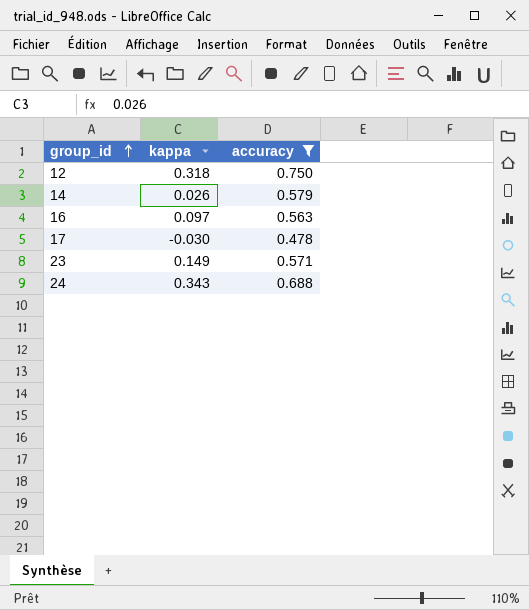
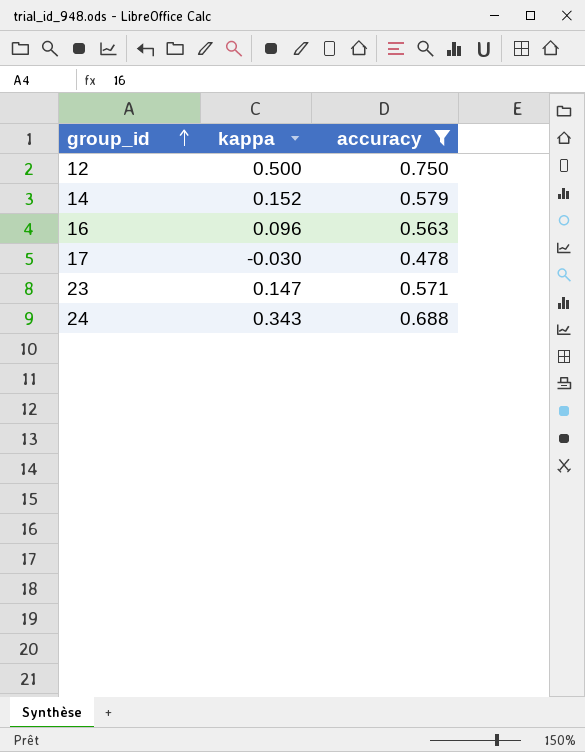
12 | kappa: 0.318 -> 0.500
14 | kappa: 0.026 -> 0.152
16 | kappa: 0.097 -> 0.096
23 | kappa: 0.149 -> 0.147

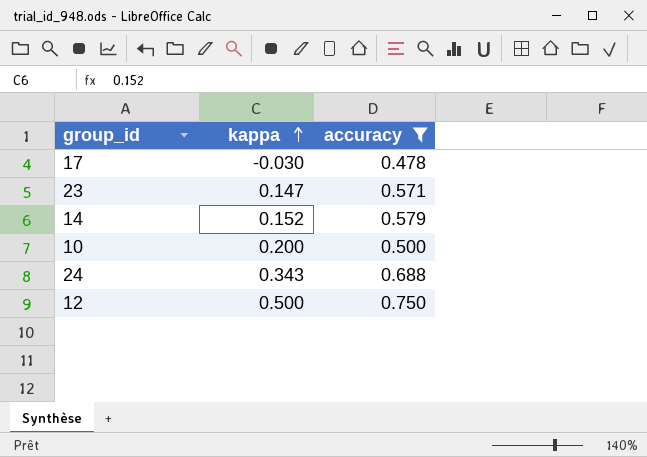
row order: group_id ascending -> kappa ascending
row 16: 0.096 | 0.563 -> none
row 10: none -> 0.200 | 0.500

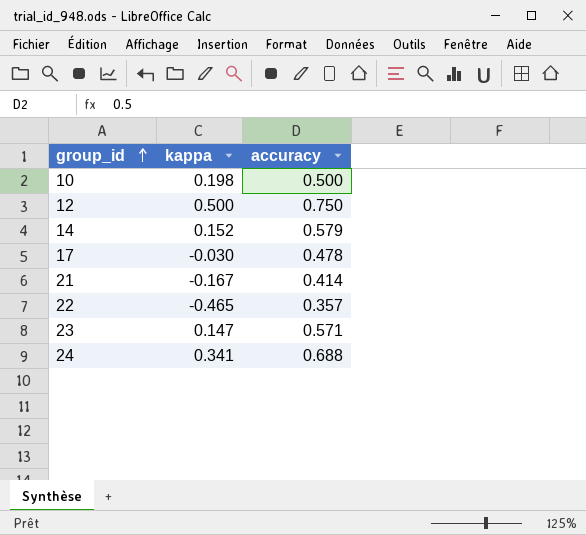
filter: accuracy >= 0.478 -> none
row order: kappa ascending -> group_id ascending
10 | kappa: 0.200 -> 0.198
24 | kappa: 0.343 -> 0.341

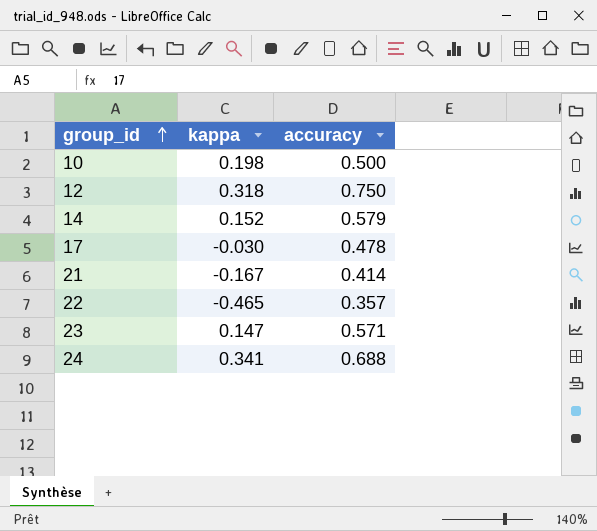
12 | kappa: 0.500 -> 0.318

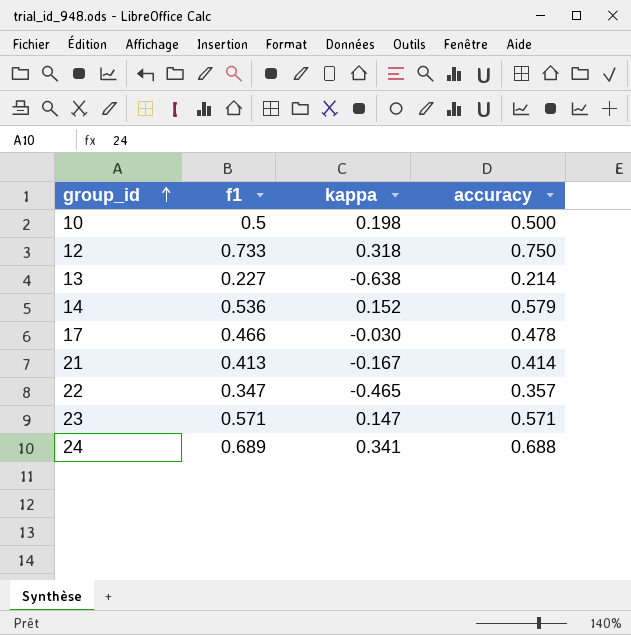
column f1 | position: none -> 2
row 13: none -> 0.227 | -0.638 | 0.214

